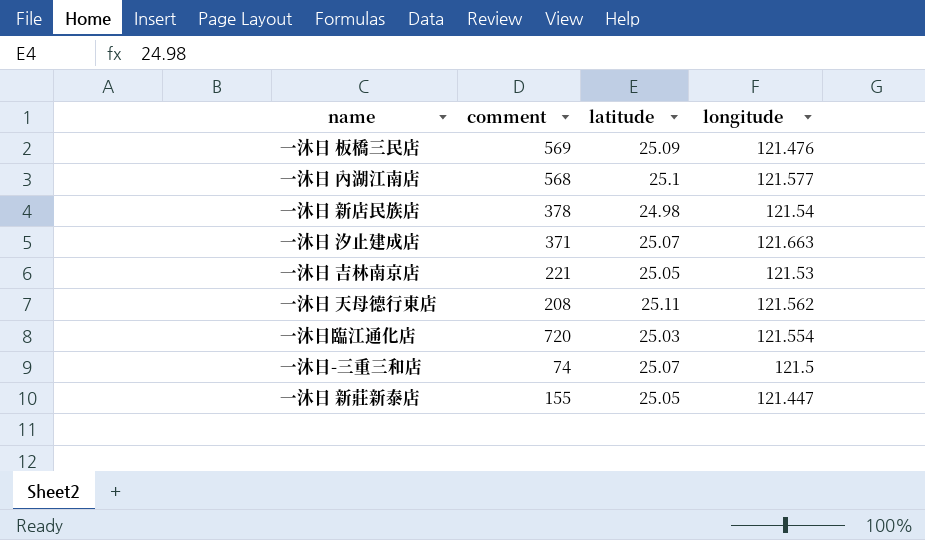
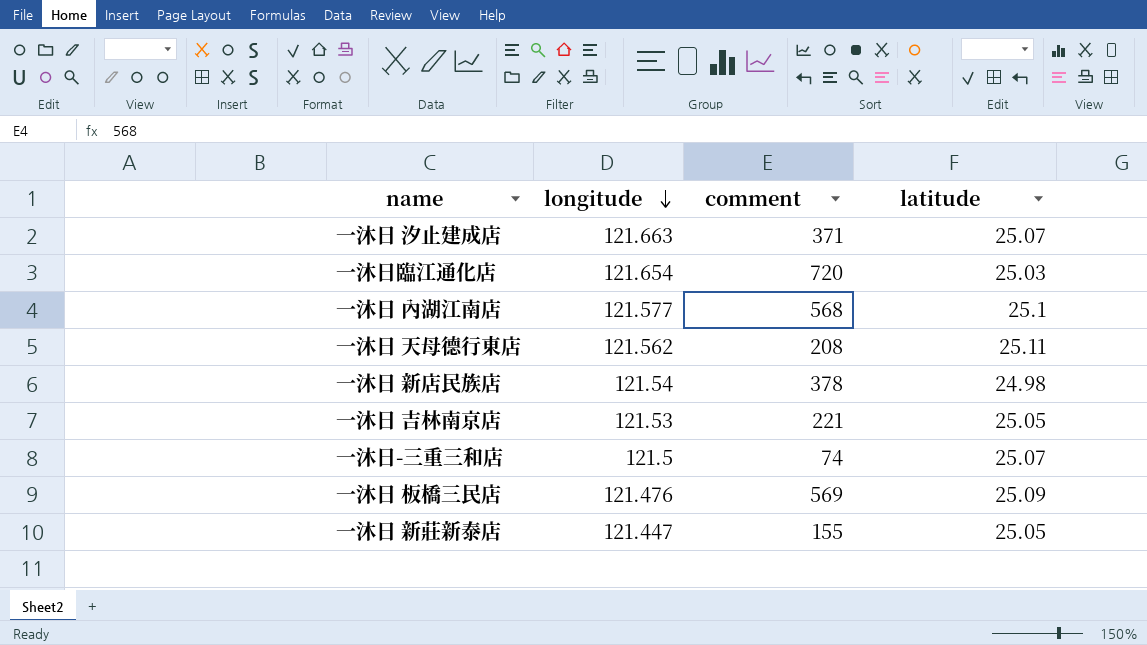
row order: none -> longitude descending
column longitude | position: 4 -> 2
一沐日臨江通化店 | longitude: 121.554 -> 121.654

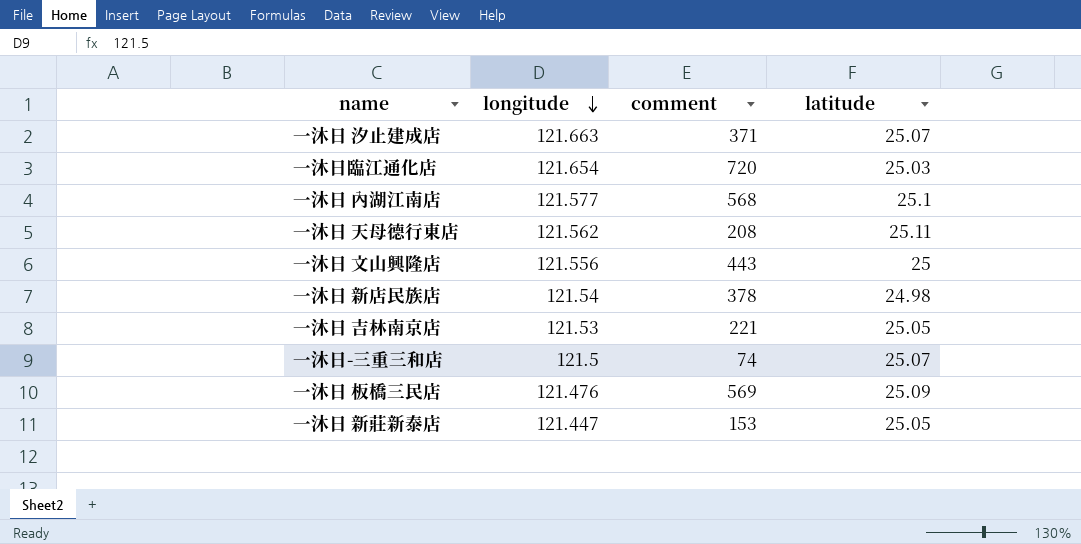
row 一沐日 文山興隆店: none -> 121.556 | 443 | 25
一沐日 新莊新泰店 | comment: 155 -> 153

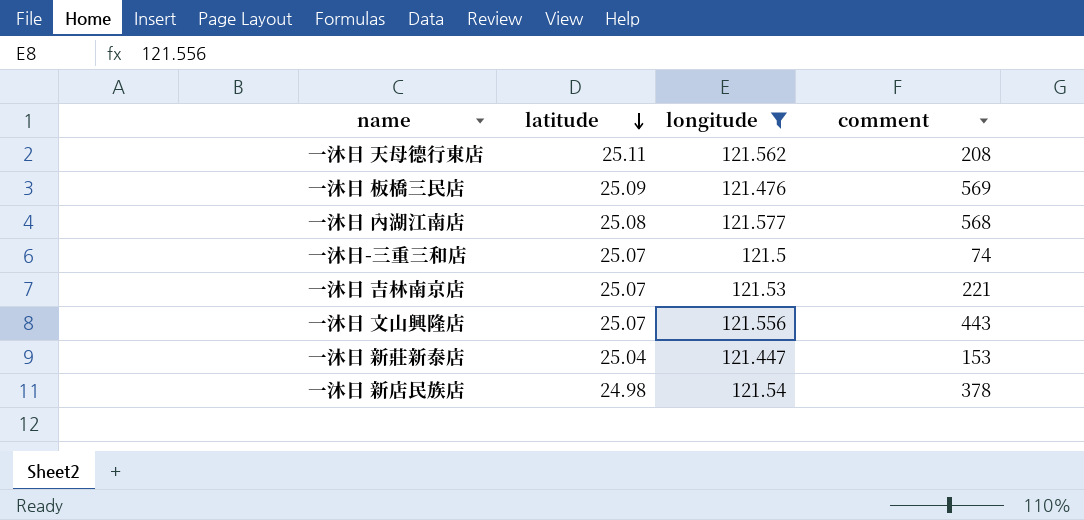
filter: none -> longitude <= 121.577
row order: longitude descending -> latitude descending
column latitude | position: 4 -> 2
一沐日 內湖江南店 | latitude: 25.1 -> 25.08
一沐日 吉林南京店 | latitude: 25.05 -> 25.07
一沐日 文山興隆店 | latitude: 25 -> 25.07
一沐日 新莊新泰店 | latitude: 25.05 -> 25.04

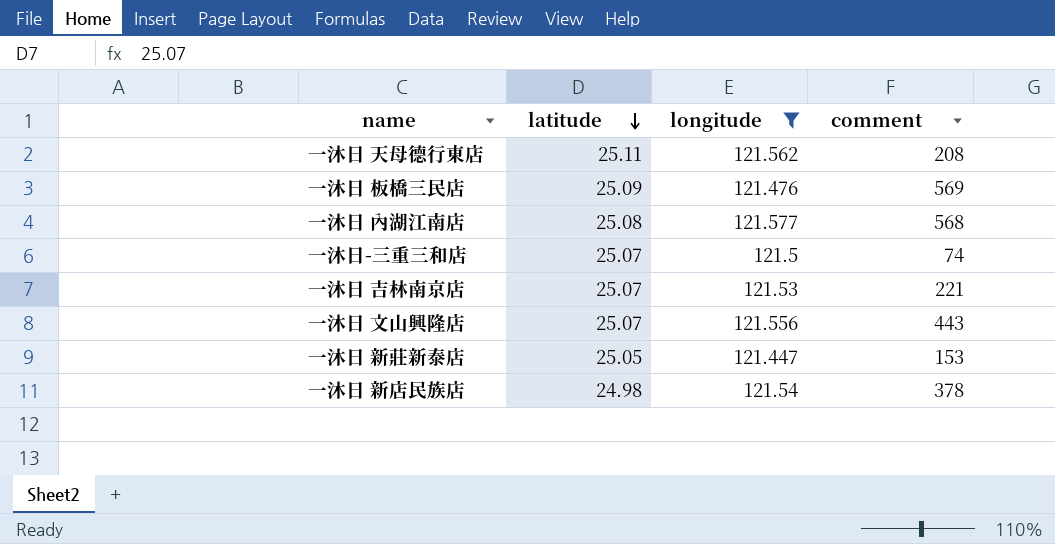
一沐日 新莊新泰店 | latitude: 25.04 -> 25.05

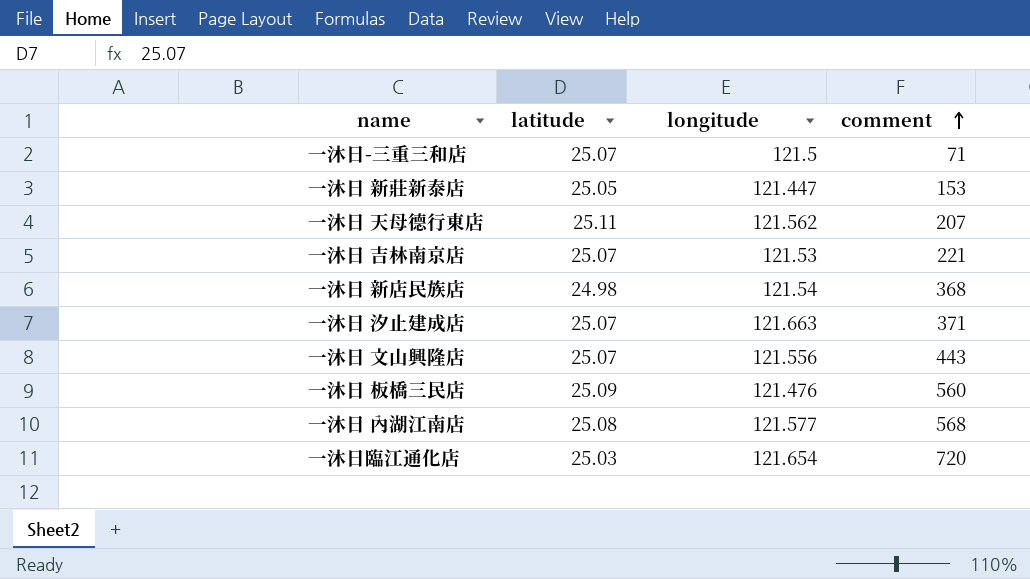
filter: longitude <= 121.577 -> none
row order: latitude descending -> comment ascending
一沐日-三重三和店 | comment: 74 -> 71
一沐日 天母德行東店 | comment: 208 -> 207
一沐日 新店民族店 | comment: 378 -> 368
一沐日 板橋三民店 | comment: 569 -> 560

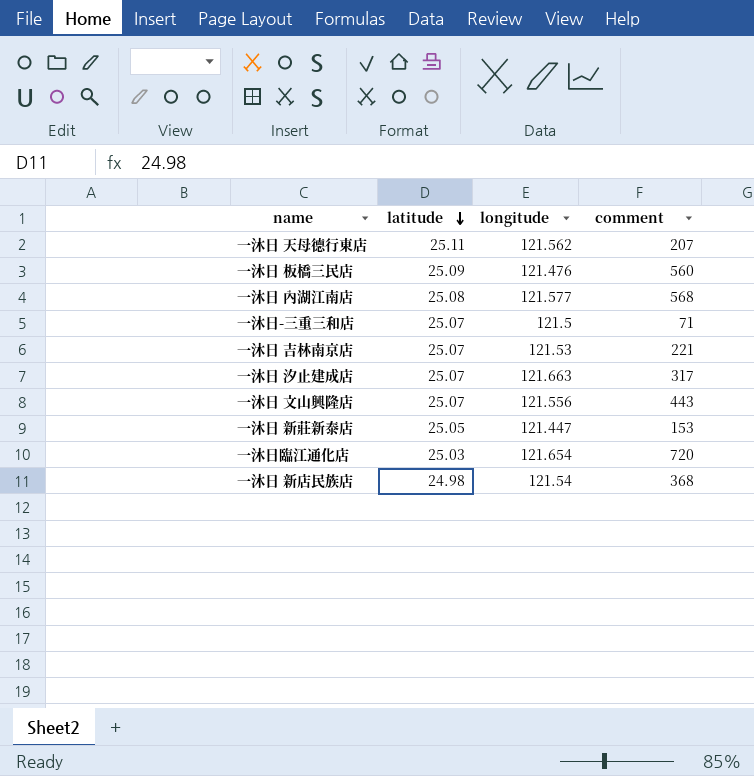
row order: comment ascending -> latitude descending
一沐日 汐止建成店 | comment: 371 -> 317

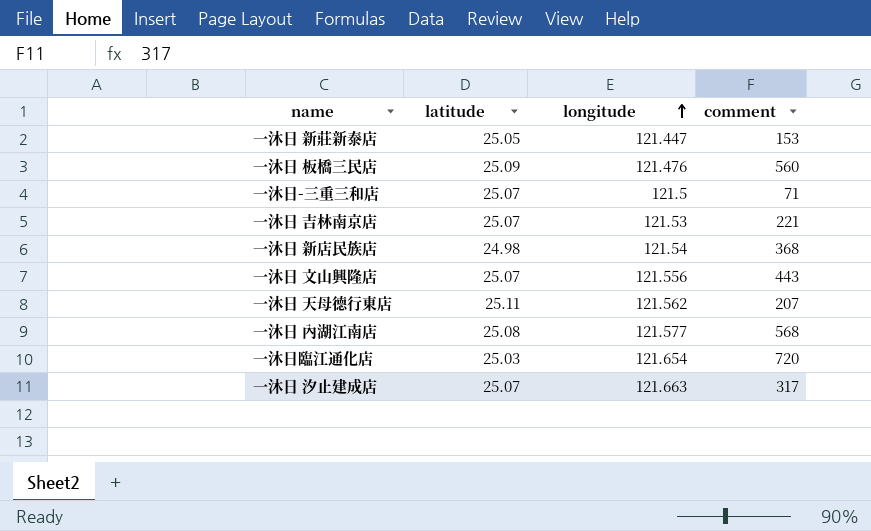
row order: latitude descending -> longitude ascending

